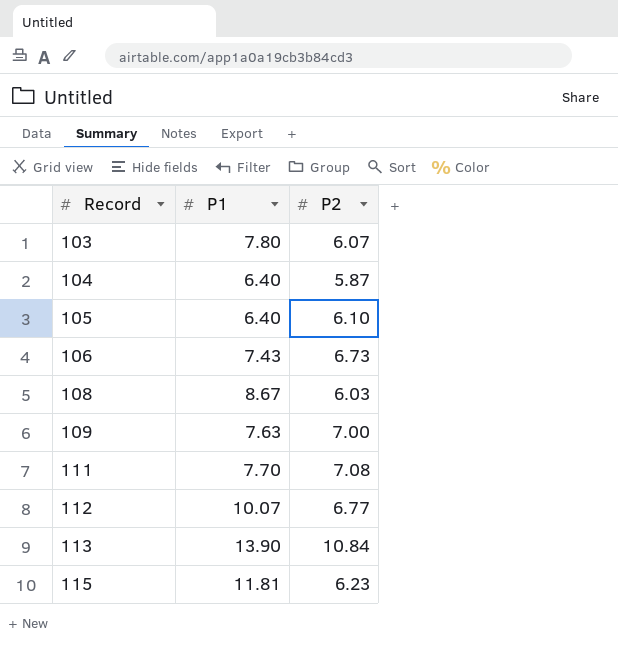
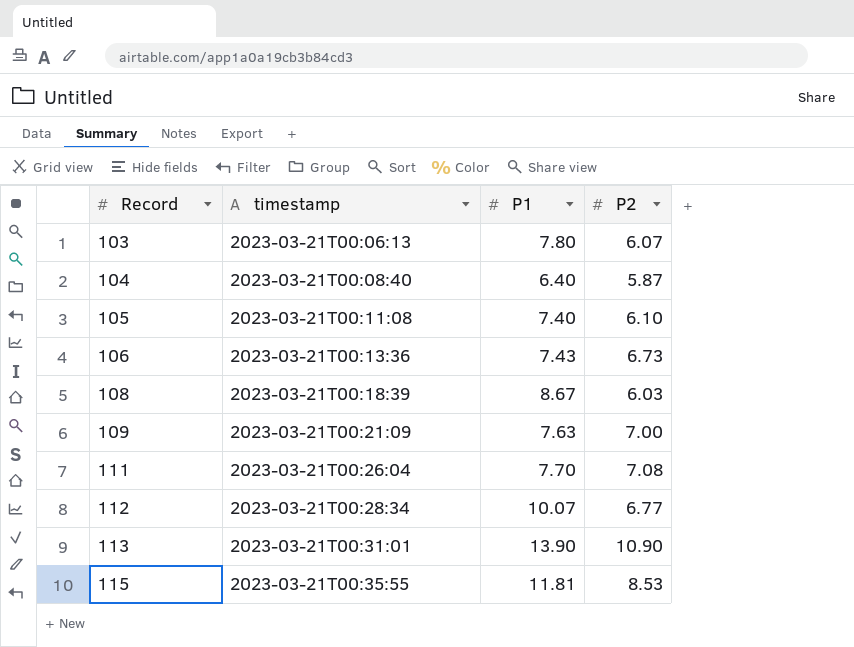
column timestamp | position: none -> 2
105 | P1: 6.40 -> 7.40
113 | P2: 10.84 -> 10.90
115 | P2: 6.23 -> 8.53

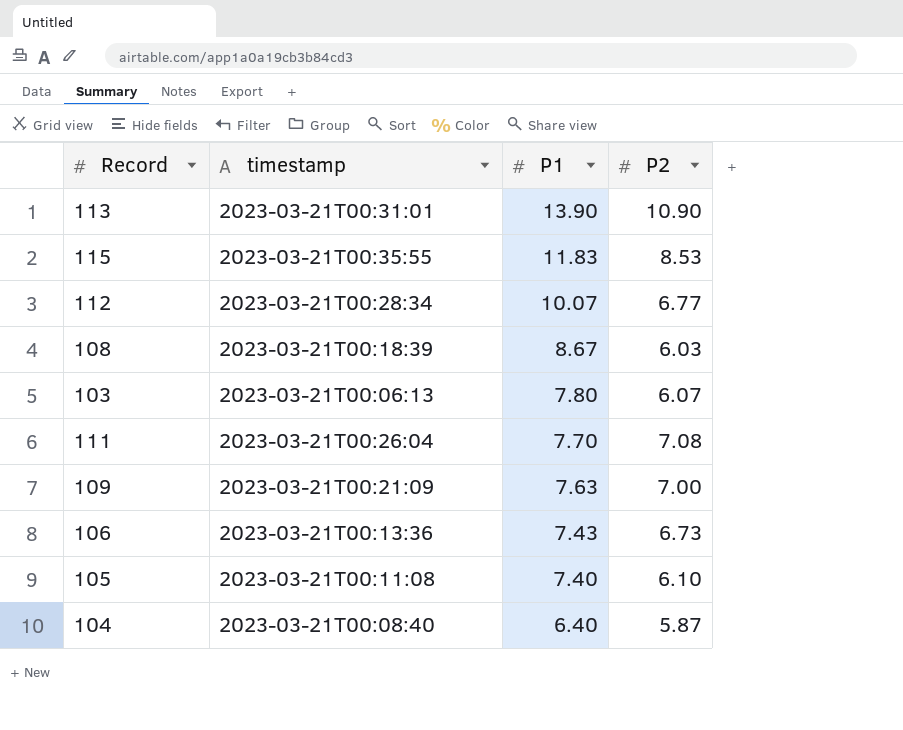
row order: Record ascending -> P1 descending
115 | P1: 11.81 -> 11.83

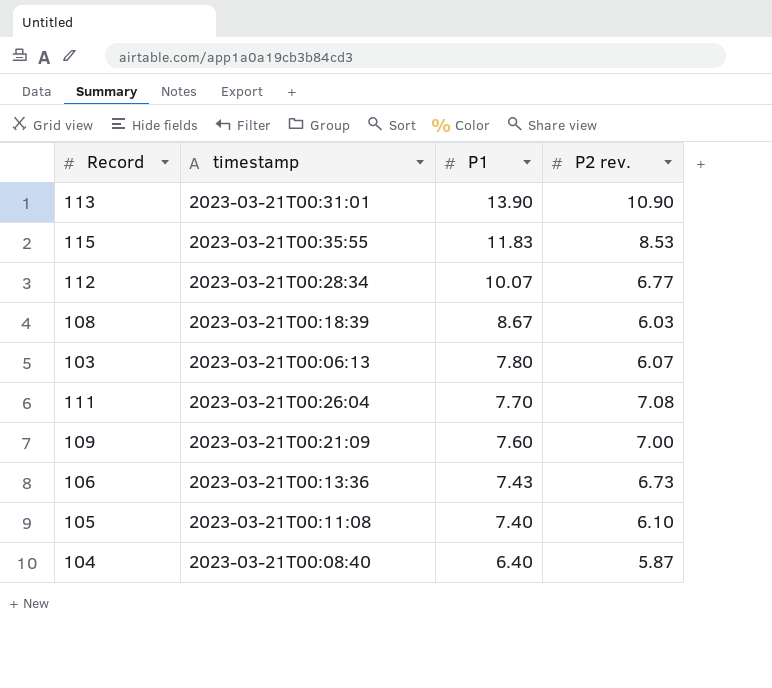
column name: P2 -> P2 rev.
109 | P1: 7.63 -> 7.60

